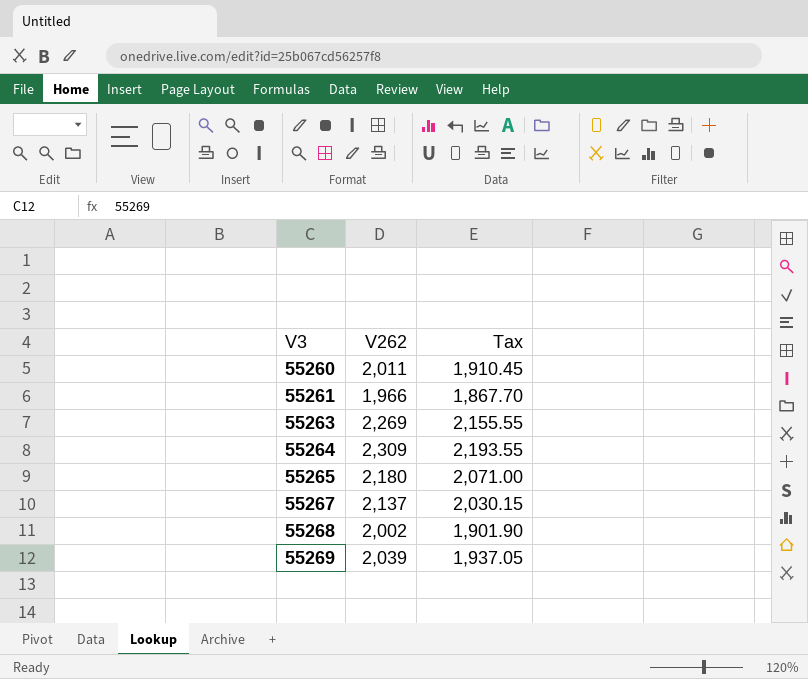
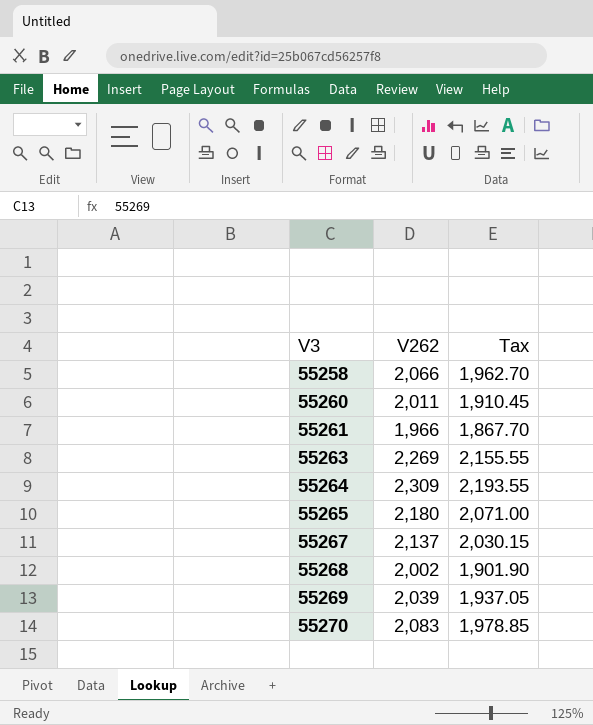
row 55258: none -> 2,066 | 1,962.70
row 55270: none -> 2,083 | 1,978.85

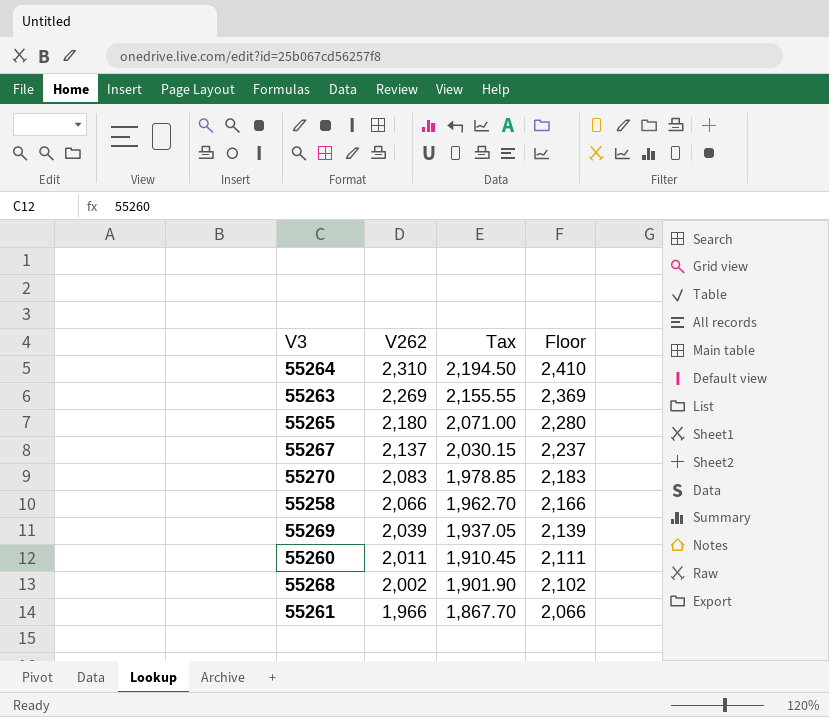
row order: V3 ascending -> V262 descending
column Floor | formula: none -> [V262] + 100
55264 | V262: 2,309 -> 2,310
55264 | Tax: 2,193.55 -> 2,194.50

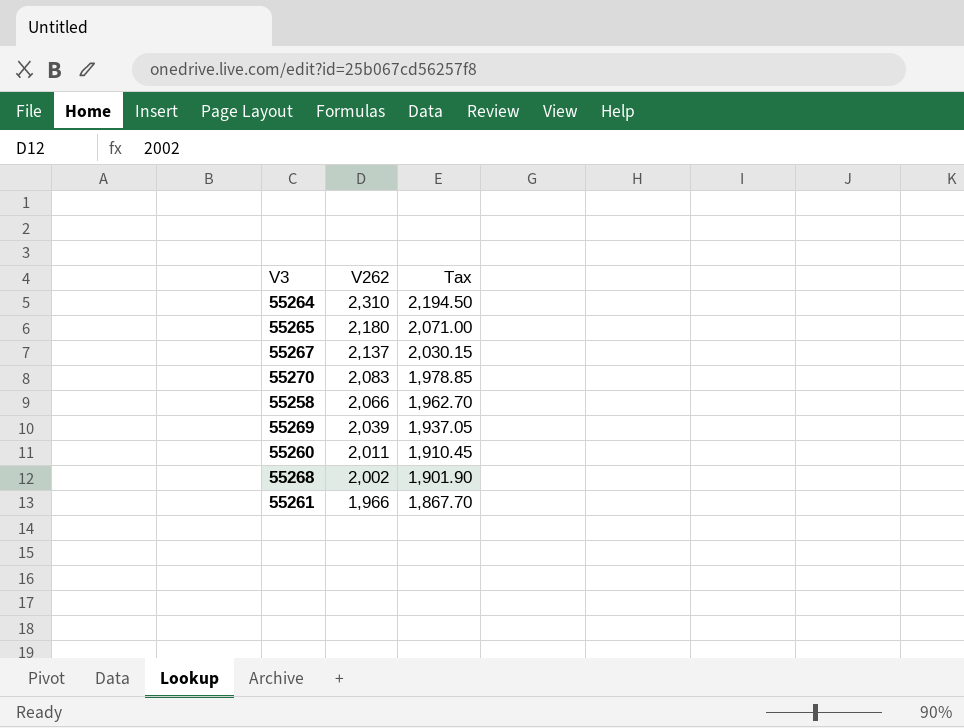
column Floor | formula: [V262] + 100 -> none
row 55263: 2,269 | 2,155.55 | 2,369 -> none

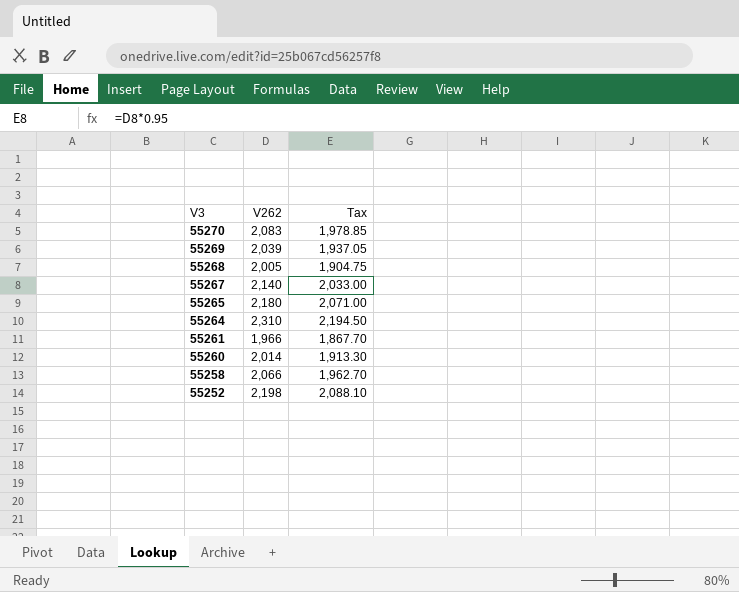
row order: V262 descending -> V3 descending
55268 | V262: 2,002 -> 2,005
55268 | Tax: 1,901.90 -> 1,904.75
55267 | V262: 2,137 -> 2,140
55267 | Tax: 2,030.15 -> 2,033.00
55260 | V262: 2,011 -> 2,014
55260 | Tax: 1,910.45 -> 1,913.30
row 55252: none -> 2,198 | 2,088.10

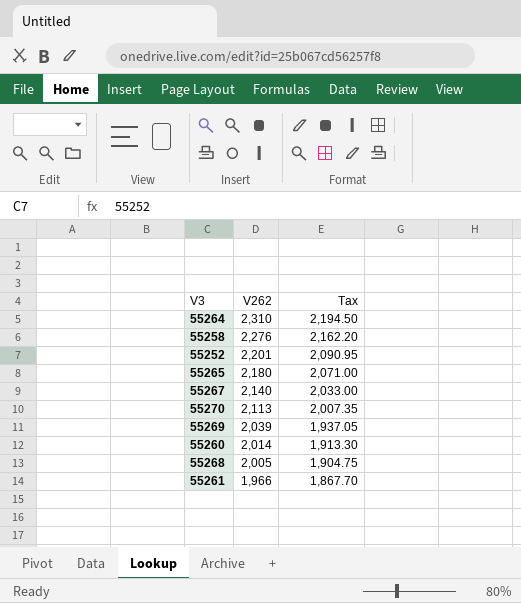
row order: V3 descending -> V262 descending
55258 | V262: 2,066 -> 2,276
55258 | Tax: 1,962.70 -> 2,162.20
55252 | V262: 2,198 -> 2,201
55252 | Tax: 2,088.10 -> 2,090.95
55270 | V262: 2,083 -> 2,113
55270 | Tax: 1,978.85 -> 2,007.35

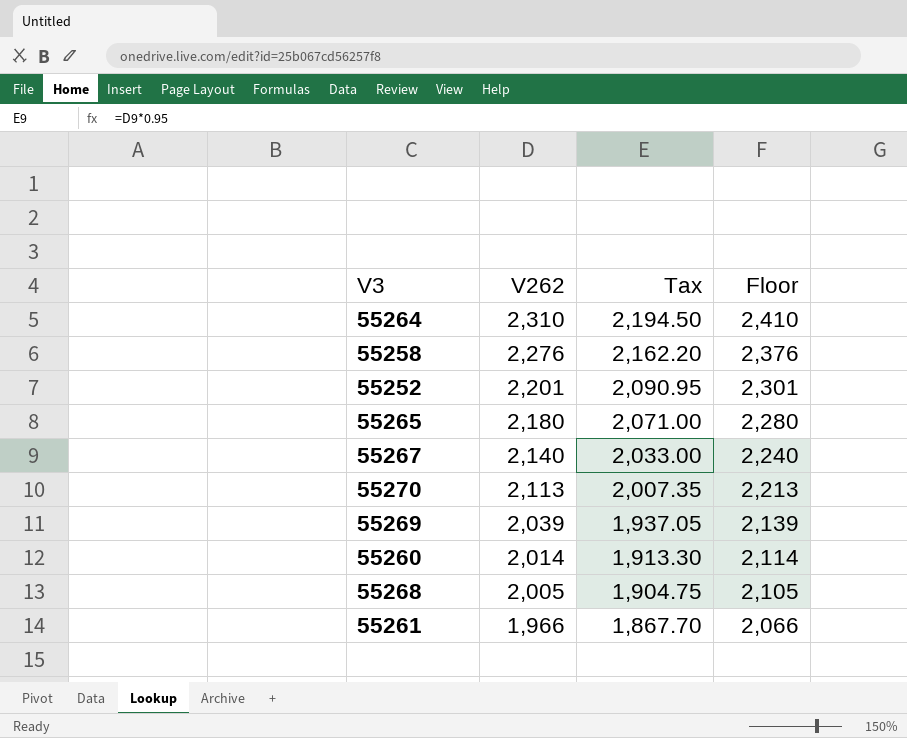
column Floor | formula: none -> [V262] + 100

